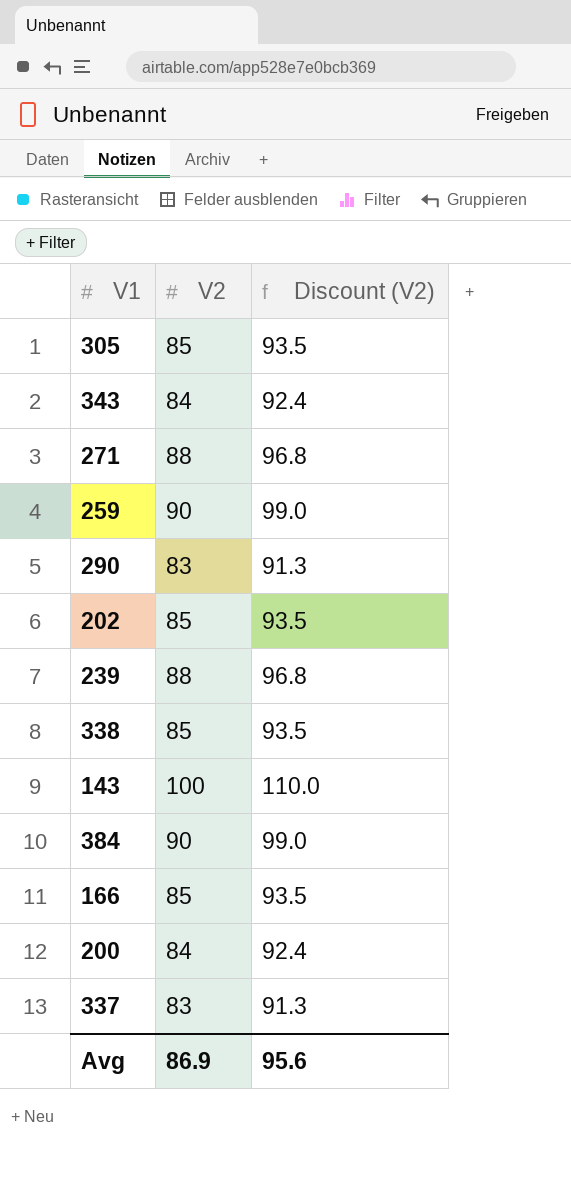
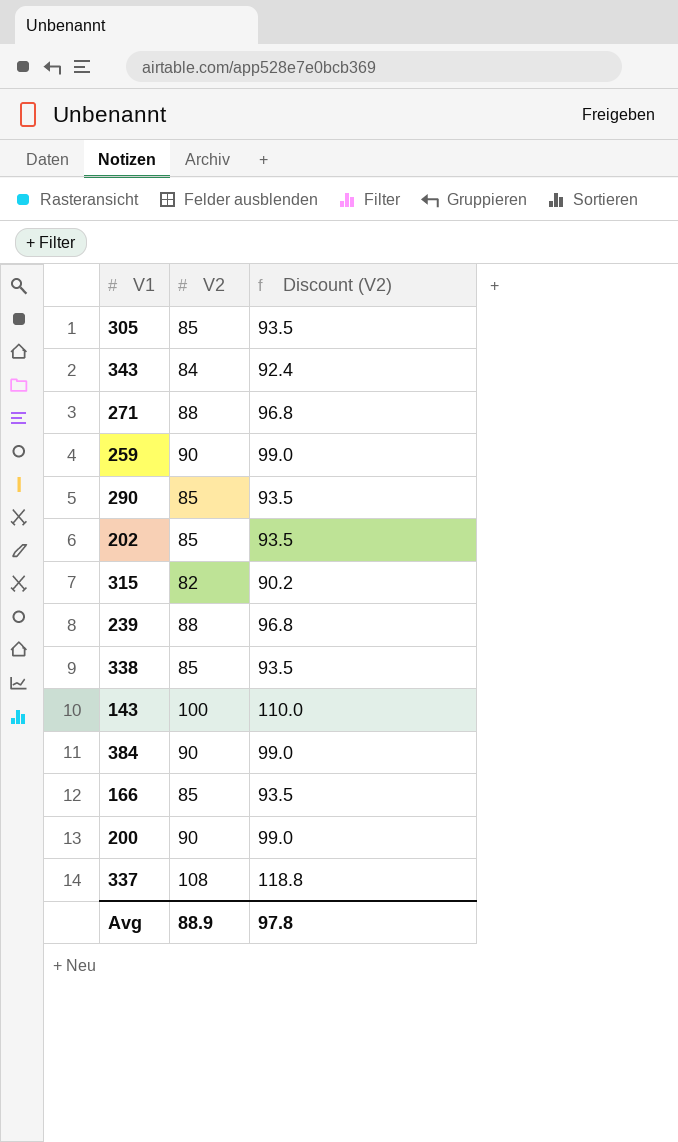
290 | V2: 83 -> 85
290 | Discount (V2): 91.3 -> 93.5
row 315: none -> 82 | 90.2
200 | V2: 84 -> 90
200 | Discount (V2): 92.4 -> 99.0
337 | V2: 83 -> 108
337 | Discount (V2): 91.3 -> 118.8
Avg | V2: 86.9 -> 88.9
Avg | Discount (V2): 95.6 -> 97.8

